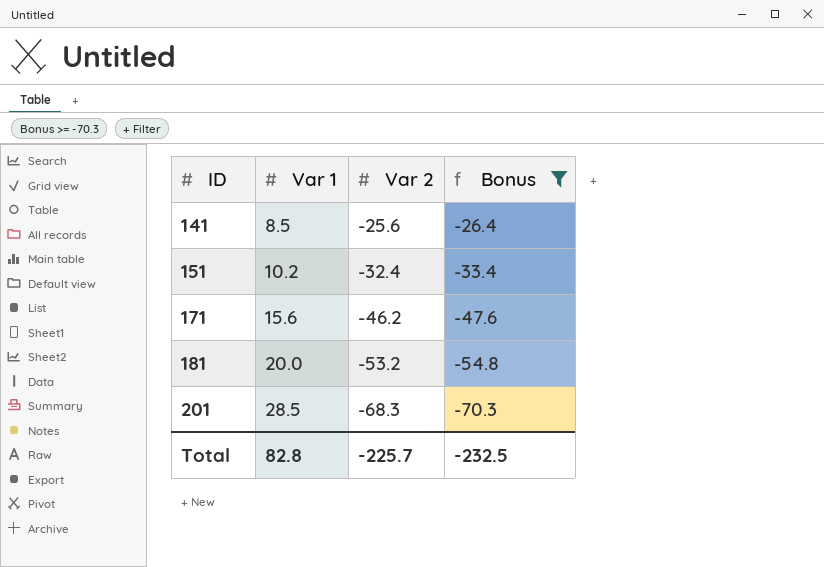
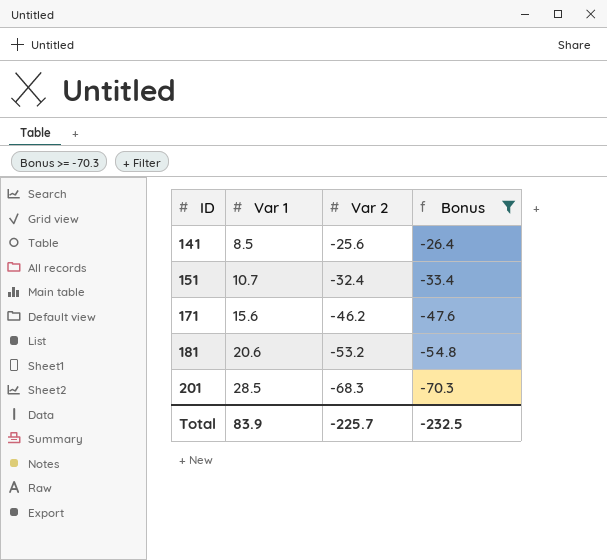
151 | Var 1: 10.2 -> 10.7
181 | Var 1: 20.0 -> 20.6
Total | Var 1: 82.8 -> 83.9

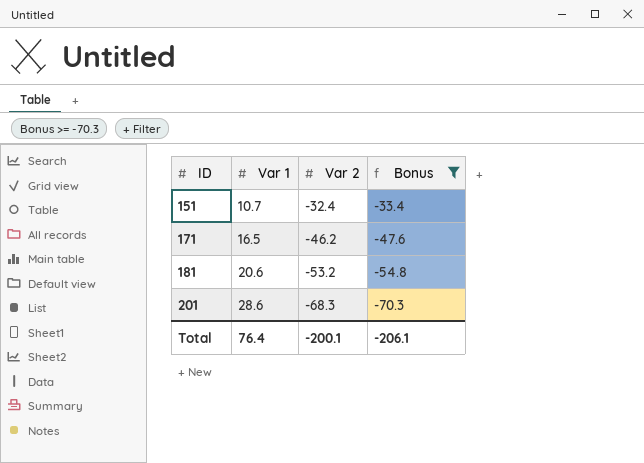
row 141: 8.5 | -25.6 | -26.4 -> none
171 | Var 1: 15.6 -> 16.5
201 | Var 1: 28.5 -> 28.6
Total | Var 1: 83.9 -> 76.4
Total | Var 2: -225.7 -> -200.1
Total | Bonus: -232.5 -> -206.1

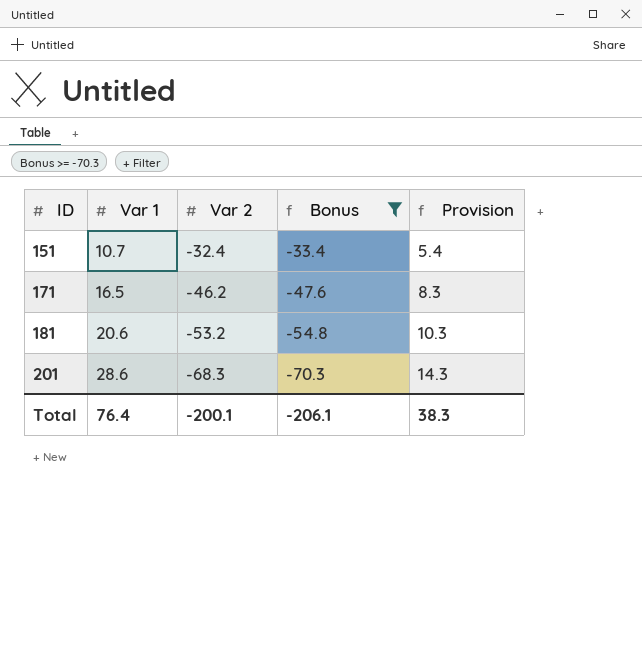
column Provision | formula: none -> [Var 1] * 0.5

